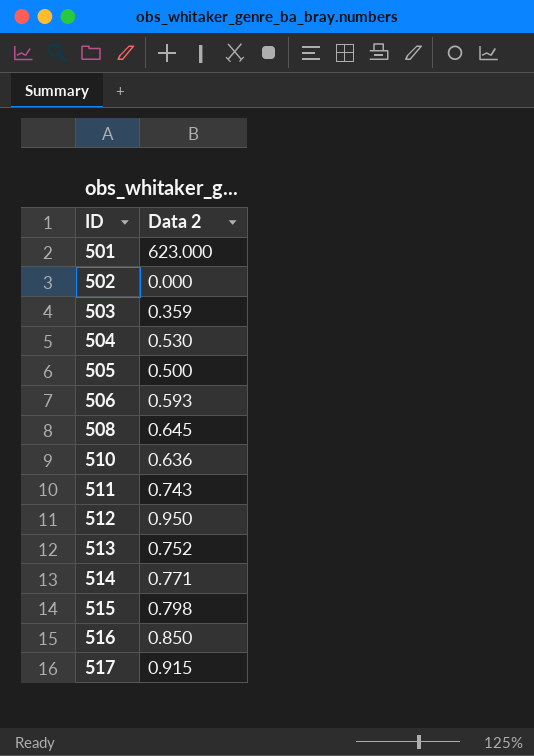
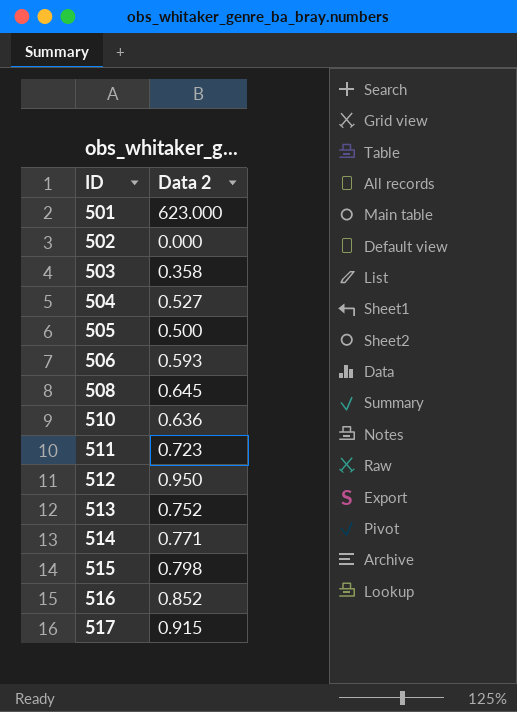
503 | Data 2: 0.359 -> 0.358
504 | Data 2: 0.530 -> 0.527
511 | Data 2: 0.743 -> 0.723
516 | Data 2: 0.850 -> 0.852

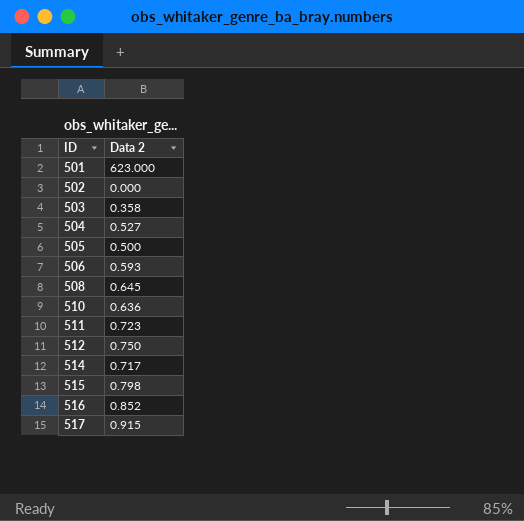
row 513: 0.752 -> none
512 | Data 2: 0.950 -> 0.750
514 | Data 2: 0.771 -> 0.717

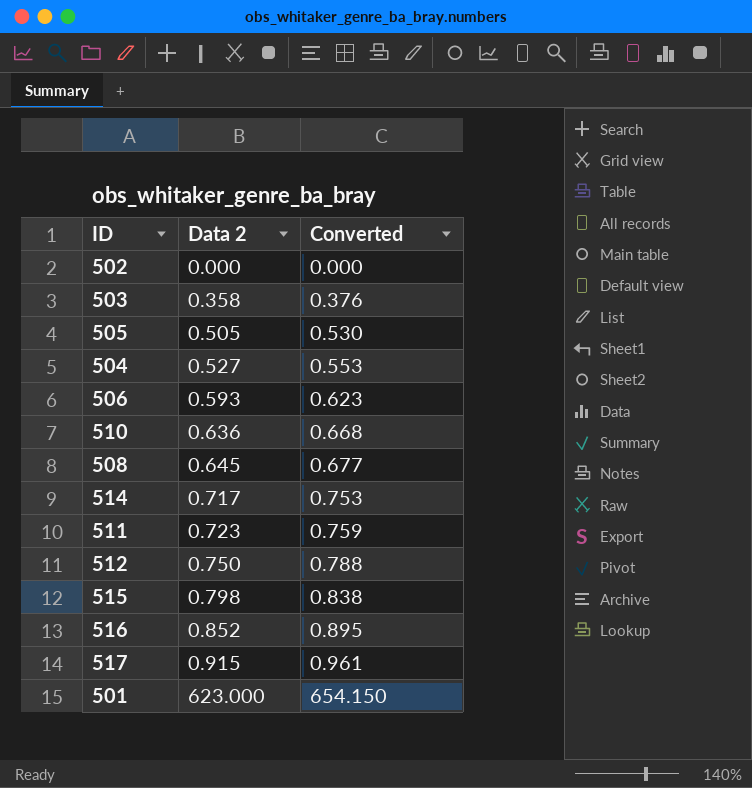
row order: ID ascending -> Data 2 ascending
column Converted | formula: none -> [Data 2] * 1.05
505 | Data 2: 0.500 -> 0.505

